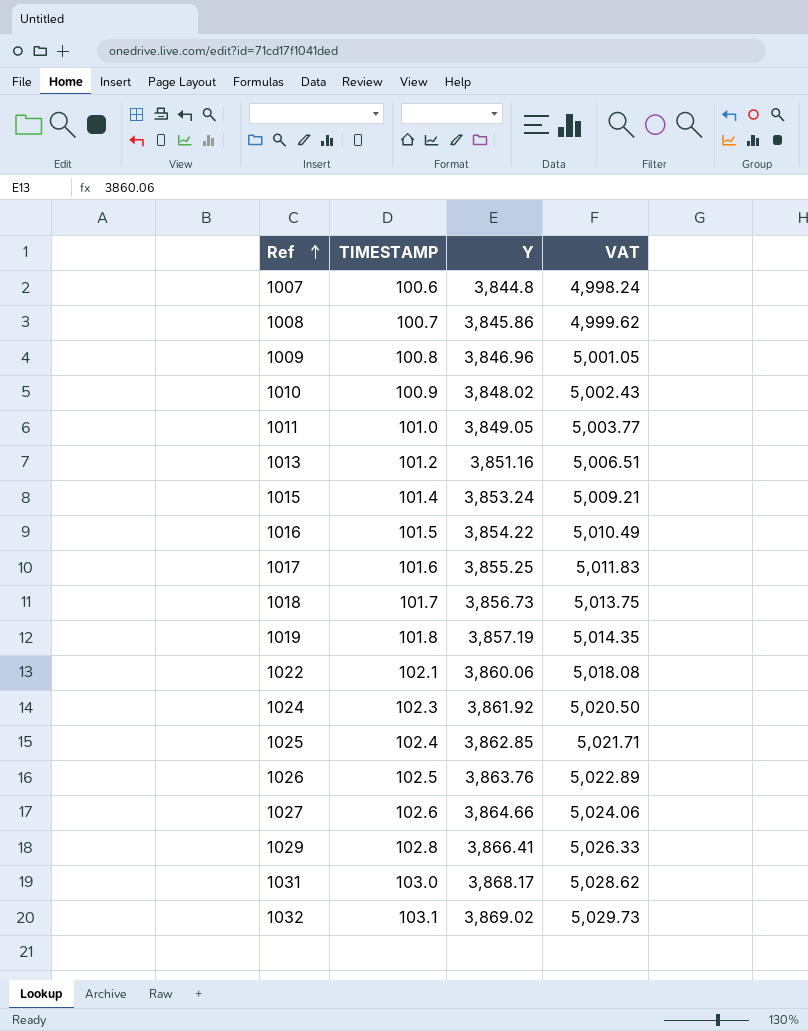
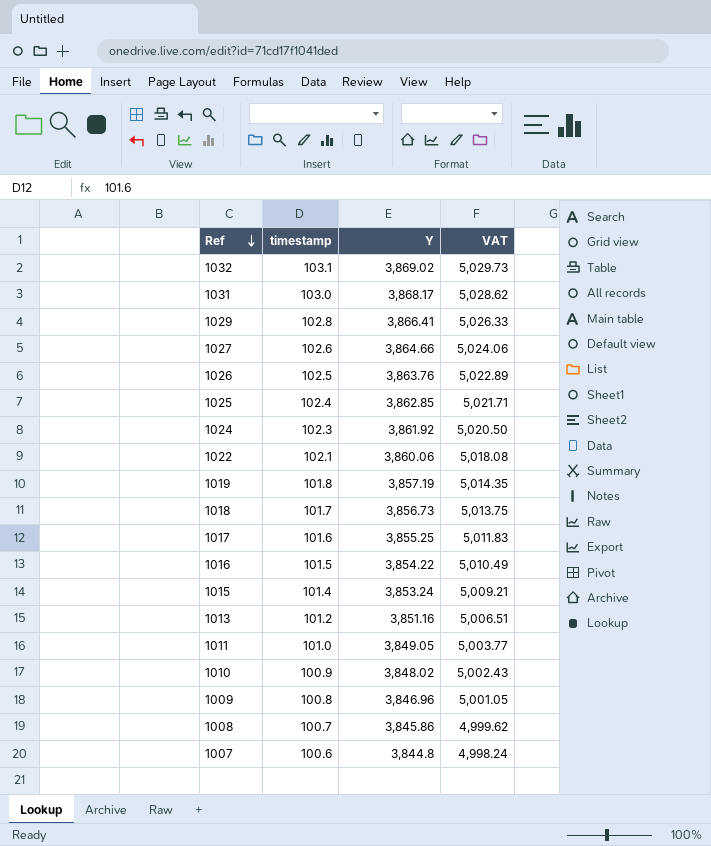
row order: Ref ascending -> Ref descending
column name: TIMESTAMP -> timestamp

